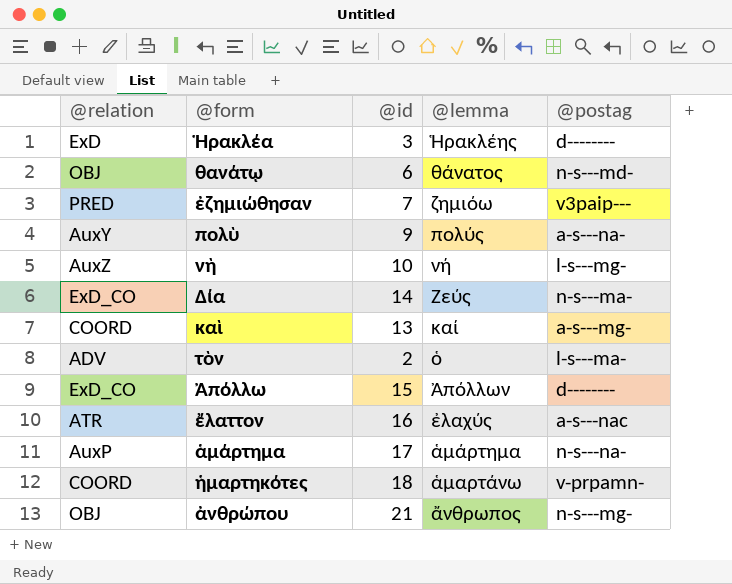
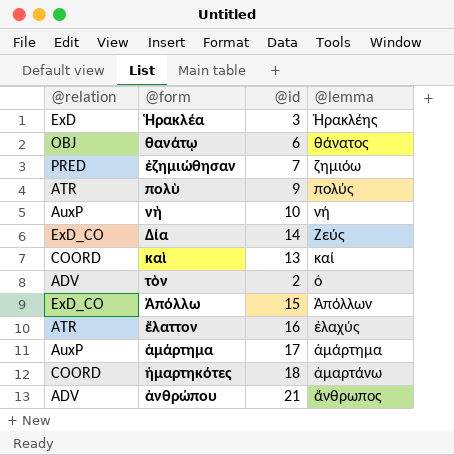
column @postag | position: 5 -> none
πολὺ | @relation: AuxY -> ATR
νὴ | @relation: AuxZ -> AuxP
ἀνθρώπου | @relation: OBJ -> ADV

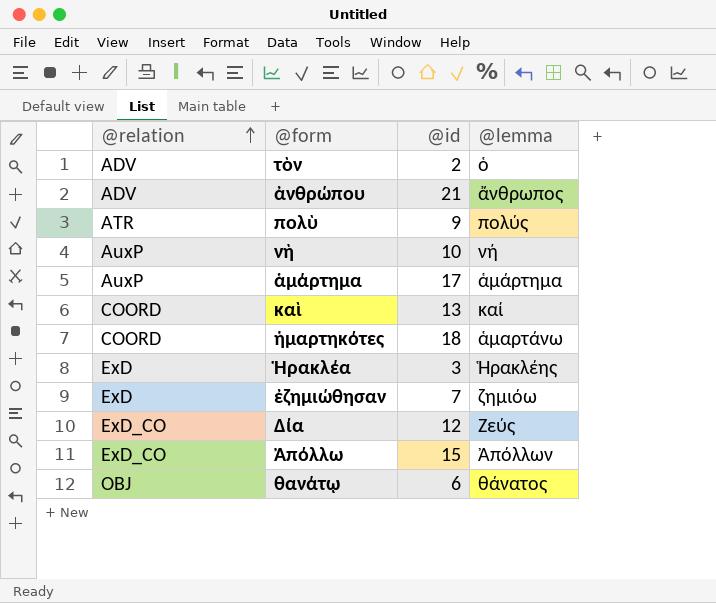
row order: none -> @relation ascending
row ἔλαττον: ATR | 16 | ἐλαχύς -> none
ἐζημιώθησαν | @relation: PRED -> ExD
Δία | @id: 14 -> 12

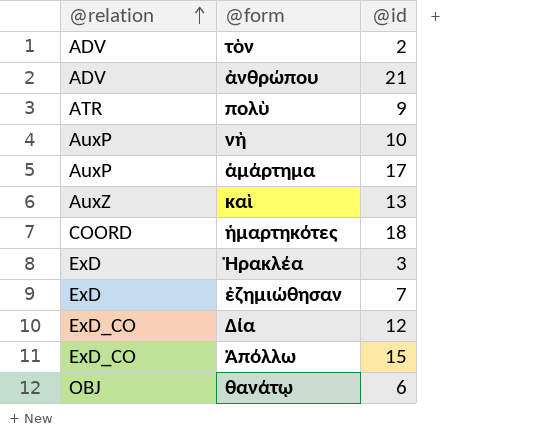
column @lemma | position: 4 -> none
καὶ | @relation: COORD -> AuxZ

